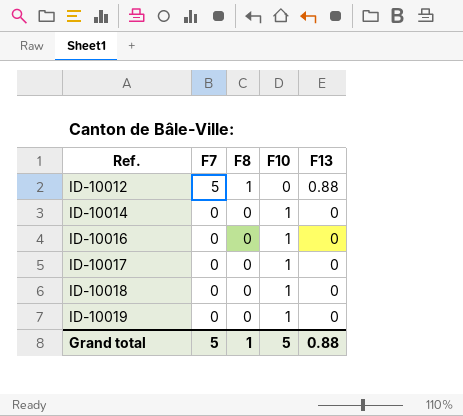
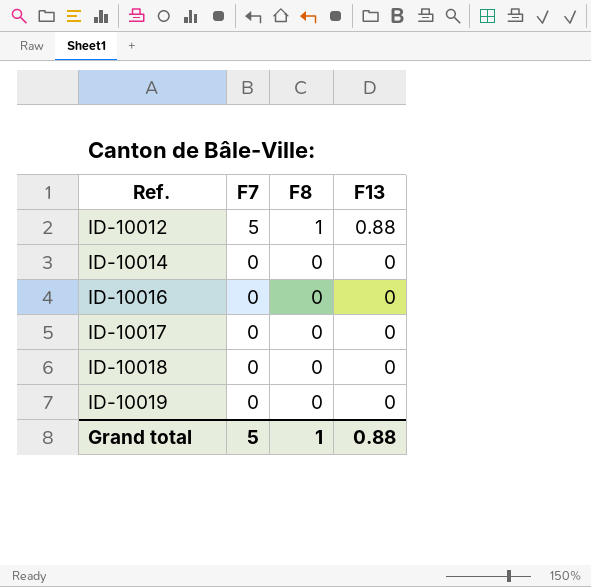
column F10 | position: 4 -> none

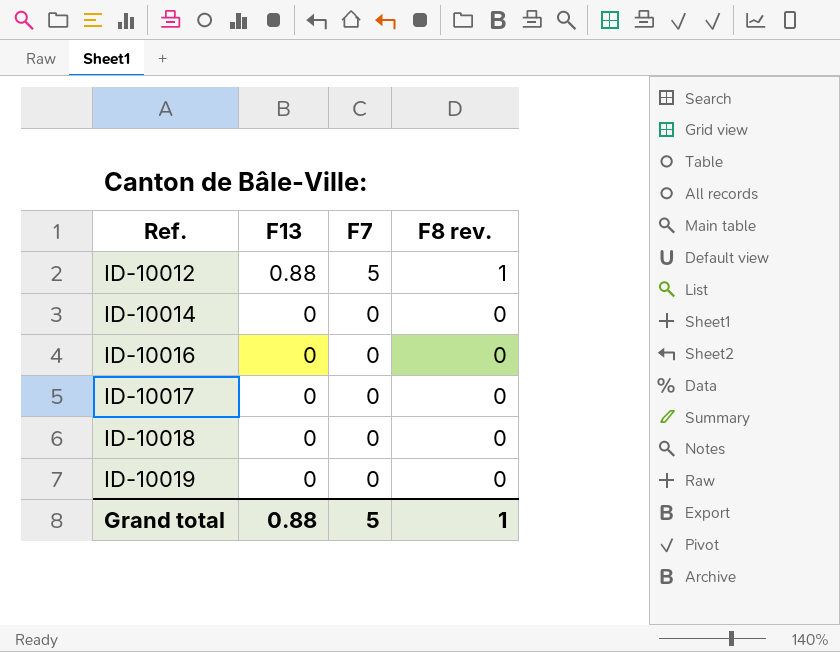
column F13 | position: 4 -> 2
column name: F8 -> F8 rev.

